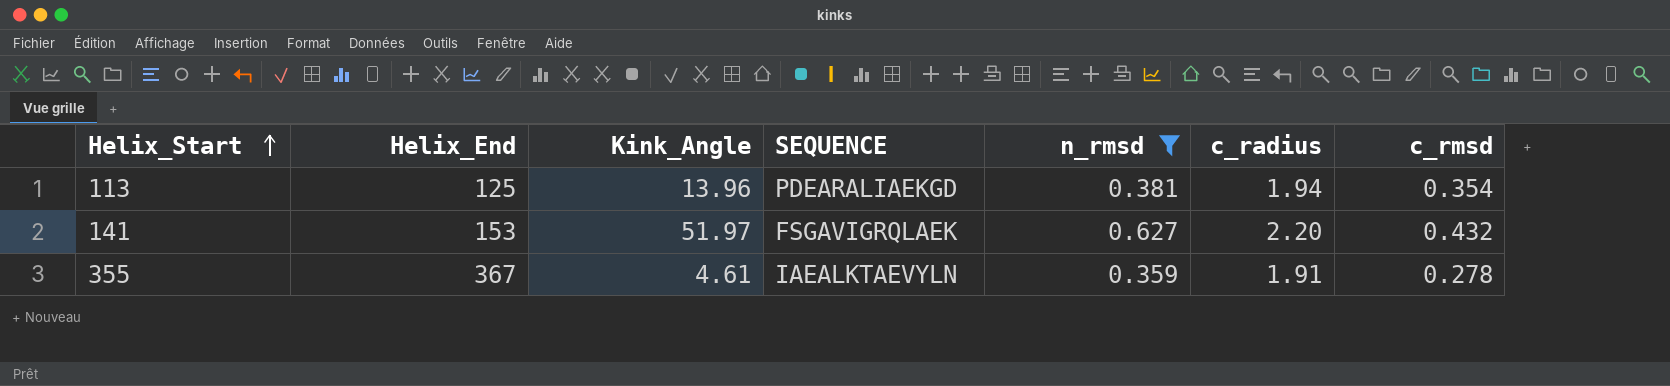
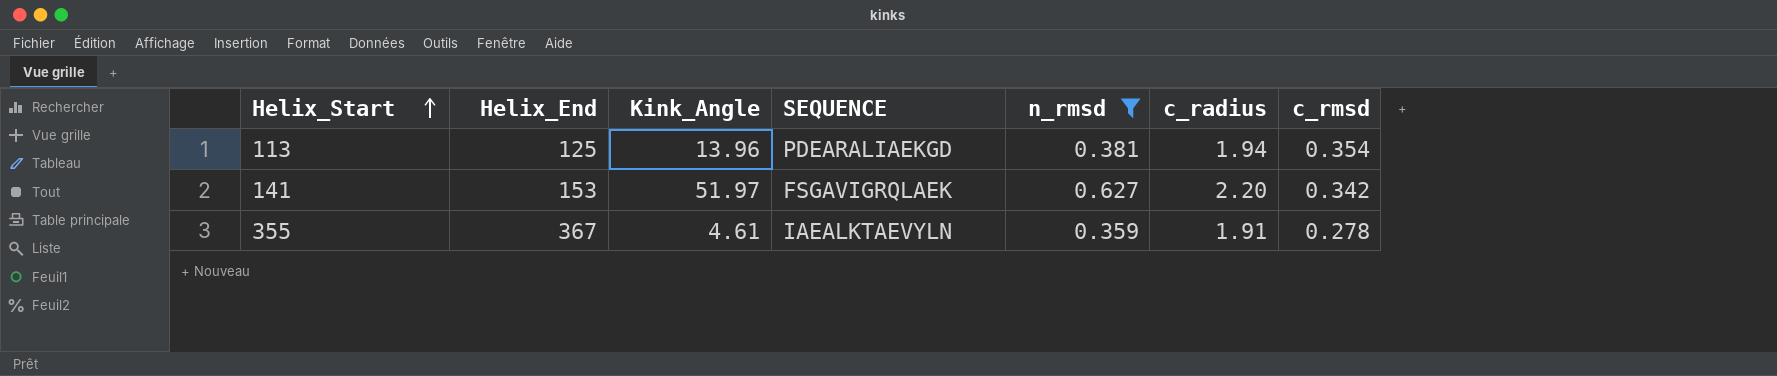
141 | c_rmsd: 0.432 -> 0.342

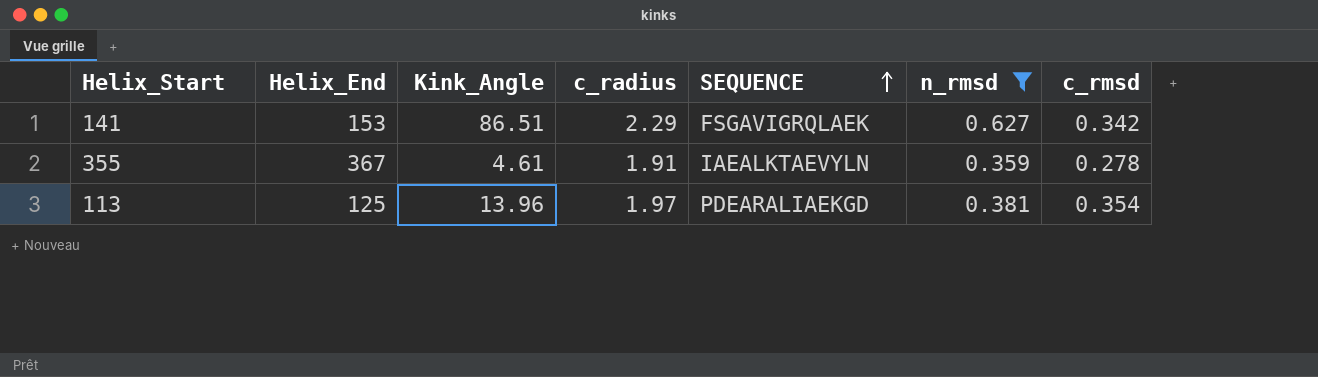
row order: Helix_Start ascending -> SEQUENCE ascending
column c_radius | position: 6 -> 4
141 | Kink_Angle: 51.97 -> 86.51
141 | c_radius: 2.20 -> 2.29
113 | c_radius: 1.94 -> 1.97

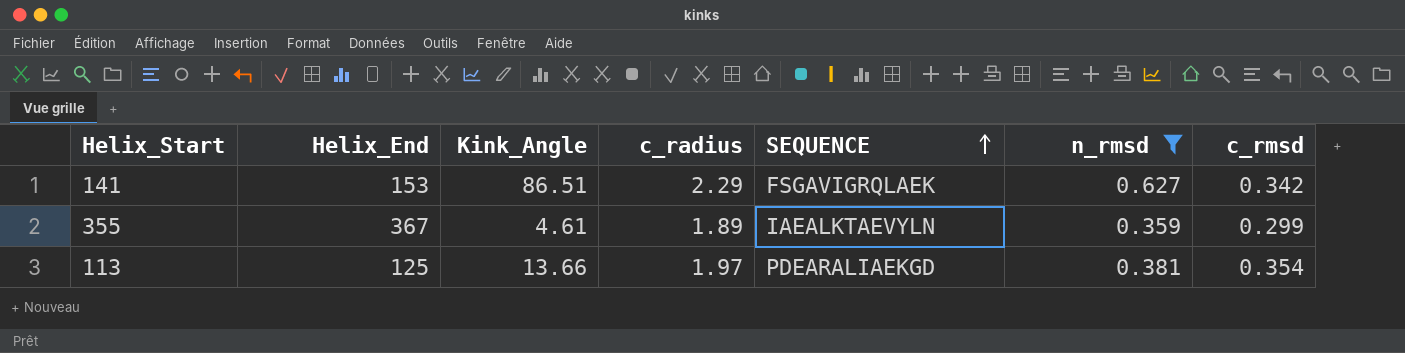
355 | c_radius: 1.91 -> 1.89
355 | c_rmsd: 0.278 -> 0.299
113 | Kink_Angle: 13.96 -> 13.66

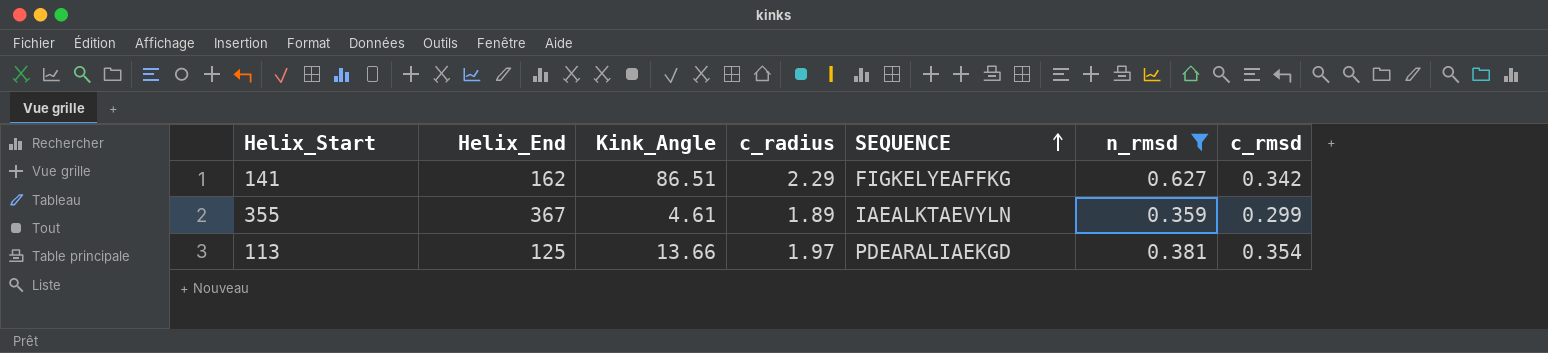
141 | Helix_End: 153 -> 162
141 | SEQUENCE: FSGAVIGRQLAEK -> FIGKELYEAFFKG

